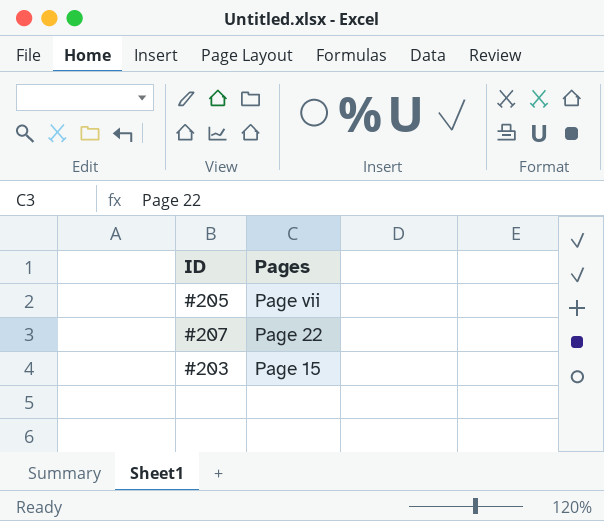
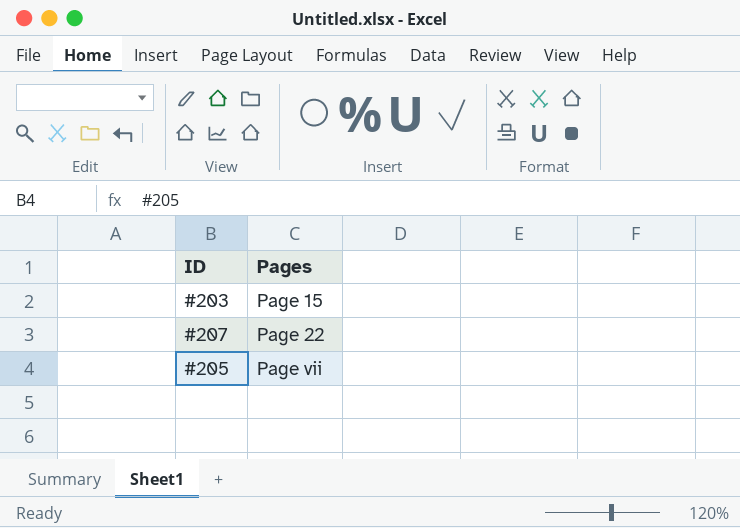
row order: Pages descending -> Pages ascending

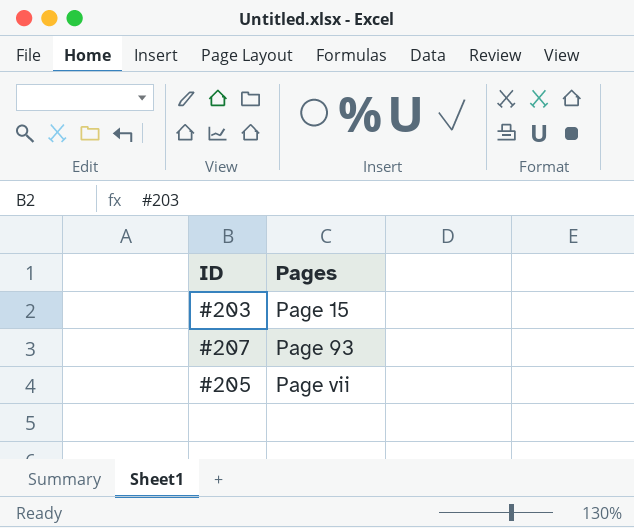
#207 | Pages: Page 22 -> Page 93

